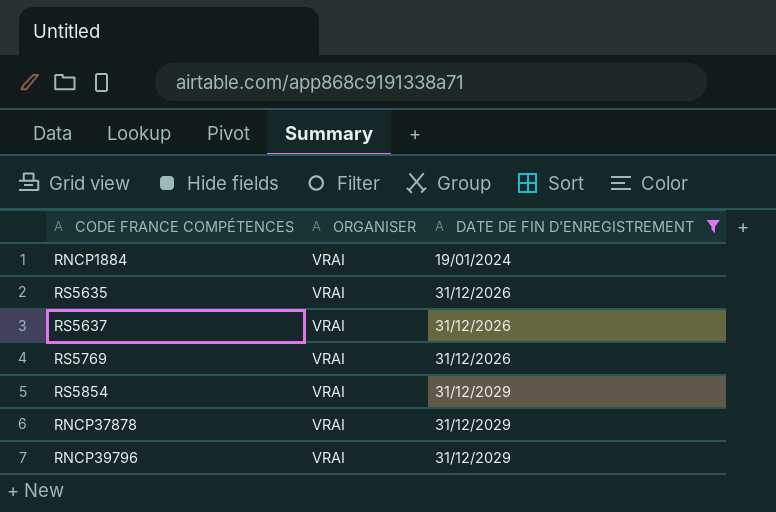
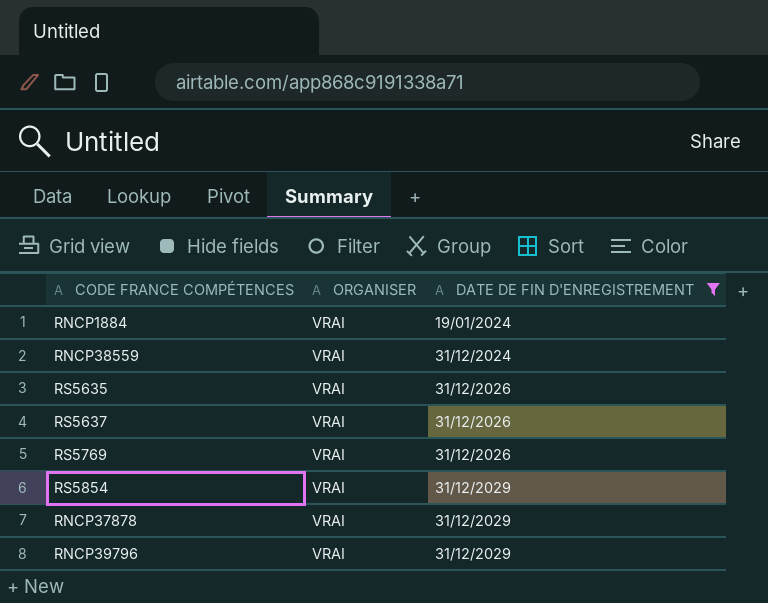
row RNCP38559: none -> VRAI | 31/12/2024

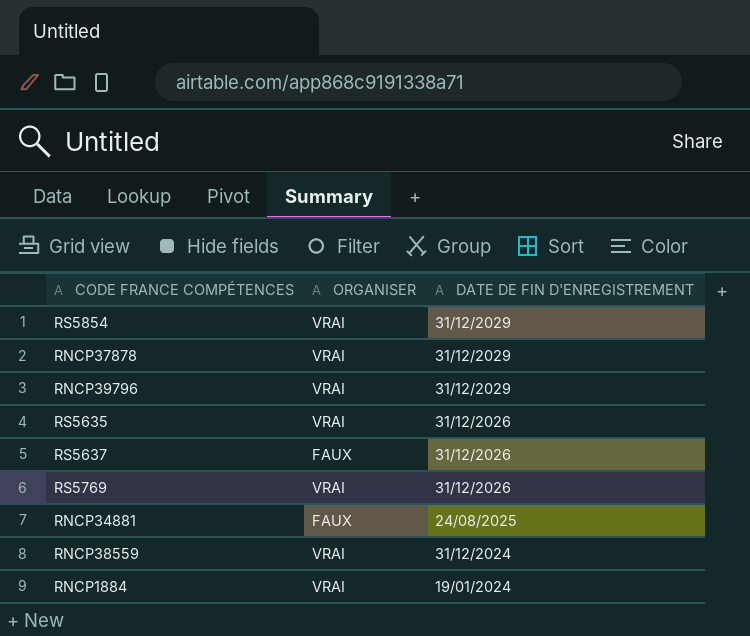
filter: DATE DE FIN D'ENREGISTREMENT != 24/08/2025 -> none
row order: DATE DE FIN D'ENREGISTREMENT ascending -> DATE DE FIN D'ENREGISTREMENT descending
RS5637 | ORGANISER: VRAI -> FAUX

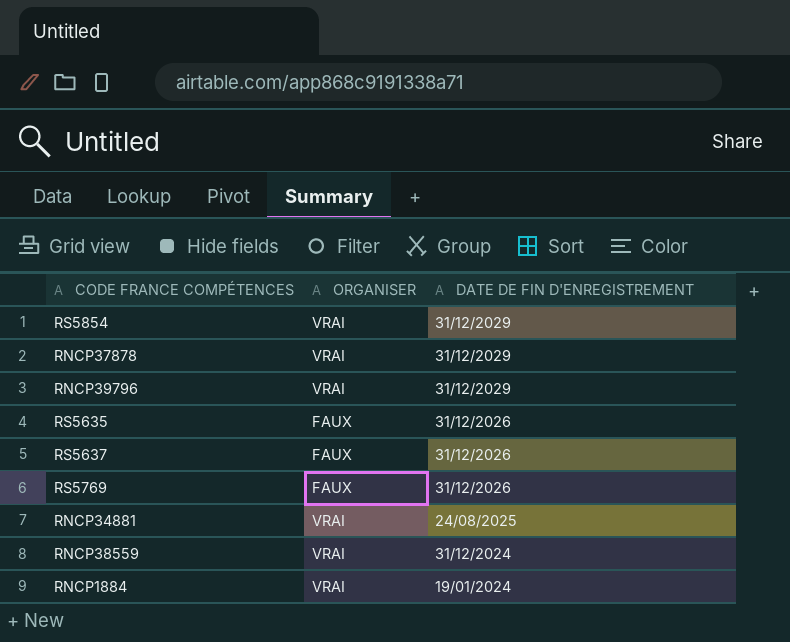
RS5635 | ORGANISER: VRAI -> FAUX
RS5769 | ORGANISER: VRAI -> FAUX
RNCP34881 | ORGANISER: FAUX -> VRAI

